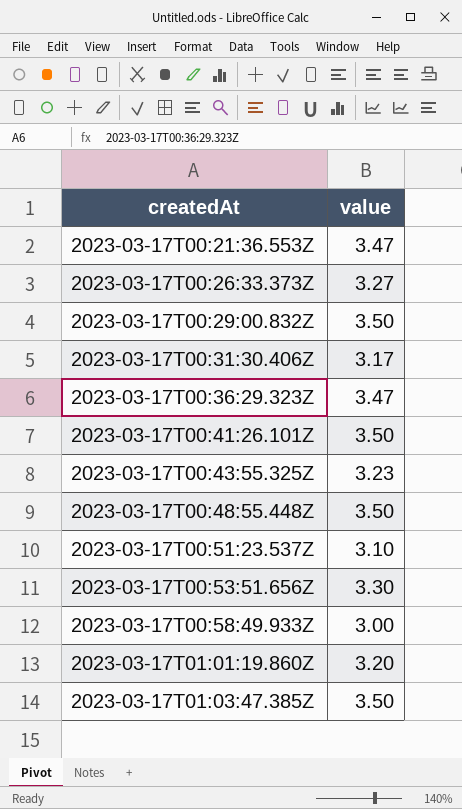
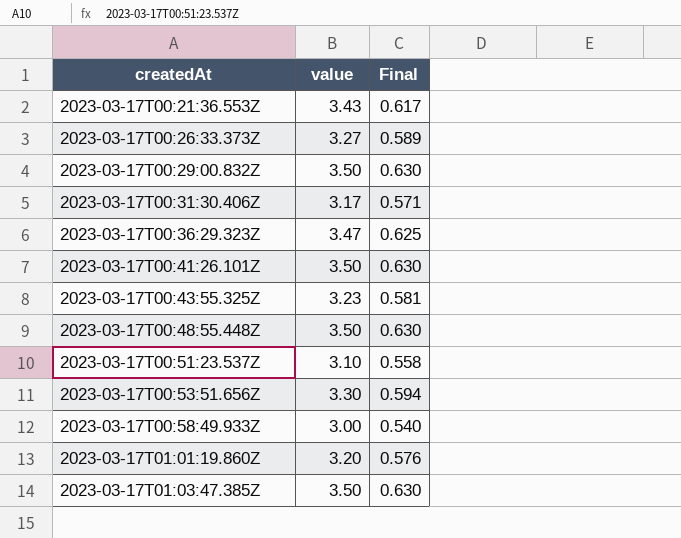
column Final | formula: none -> [value] * 0.18
2023-03-17T00:21:36.553Z | value: 3.47 -> 3.43

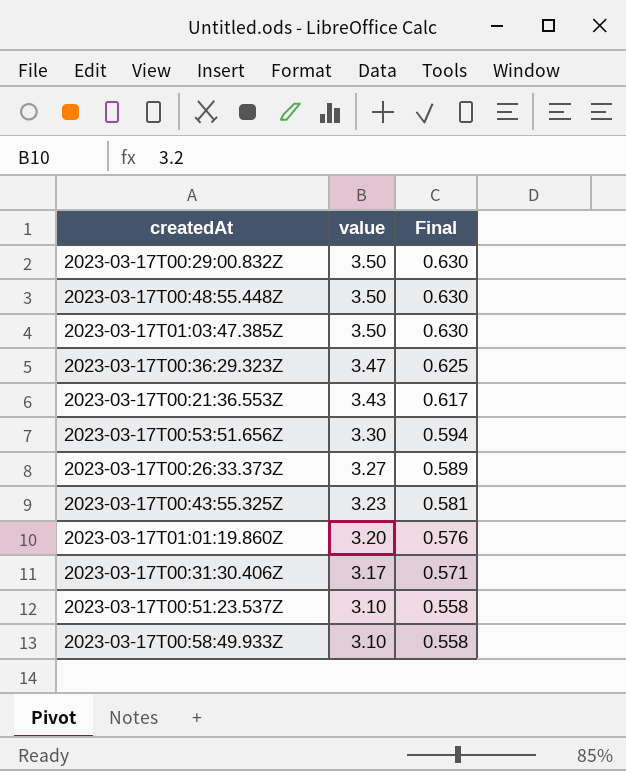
row order: createdAt ascending -> value descending
row 2023-03-17T00:41:26.101Z: 3.50 | 0.630 -> none
2023-03-17T00:58:49.933Z | value: 3.00 -> 3.10
2023-03-17T00:58:49.933Z | Final: 0.540 -> 0.558

